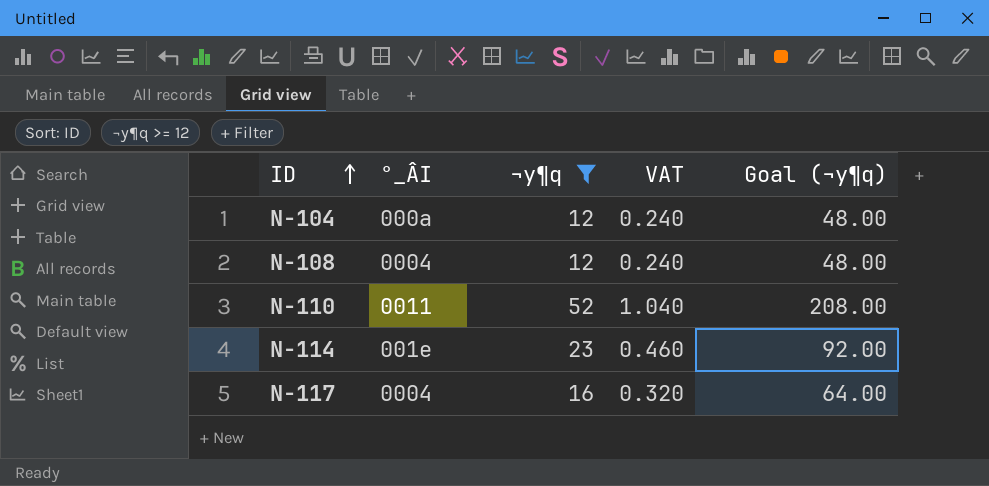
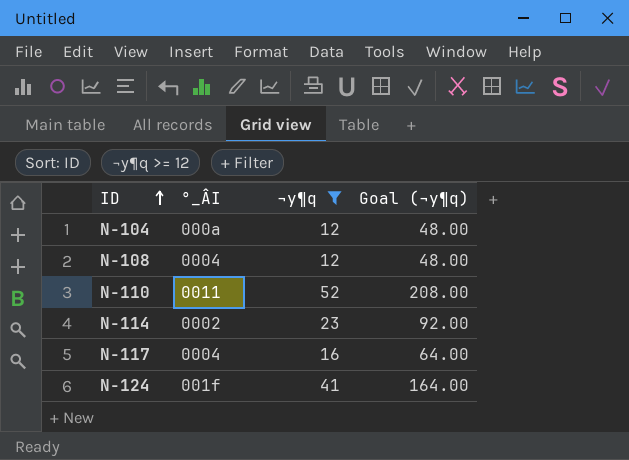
column VAT | formula: [¬y¶q] * 0.02 -> none
N-114 | °_ÂI: 001e -> 0002
row N-124: none -> 001f | 41 | 164.00

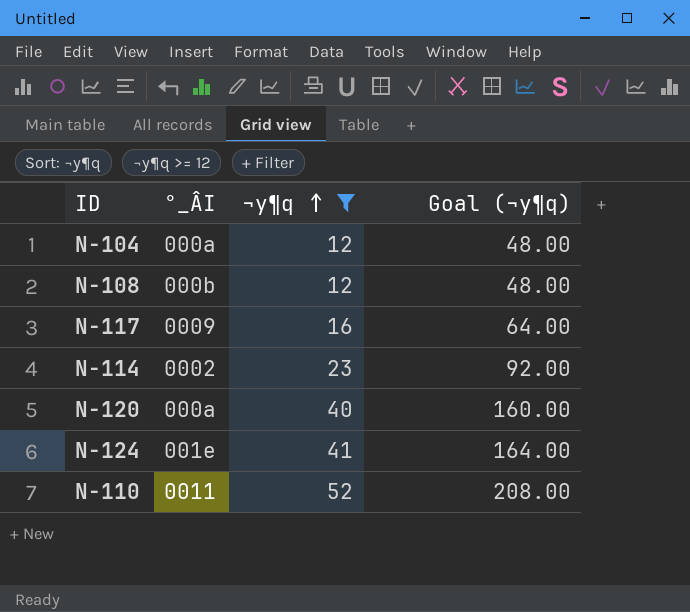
row order: ID ascending -> ¬y¶q ascending
N-108 | °_ÂI: 0004 -> 000b
N-117 | °_ÂI: 0004 -> 0009
row N-120: none -> 000a | 40 | 160.00
N-124 | °_ÂI: 001f -> 001e

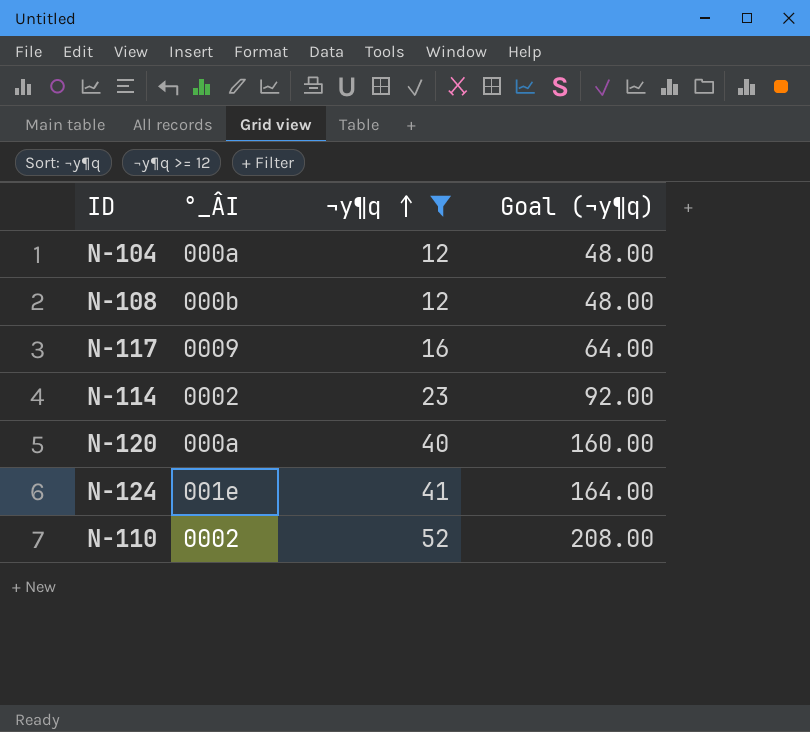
N-110 | °_ÂI: 0011 -> 0002

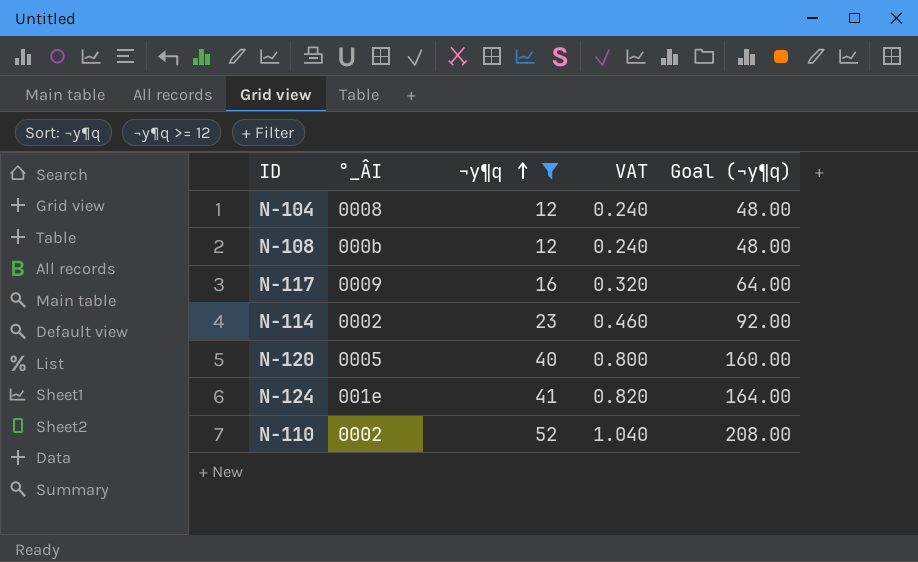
column VAT | formula: none -> [¬y¶q] * 0.02
N-104 | °_ÂI: 000a -> 0008
N-120 | °_ÂI: 000a -> 0005

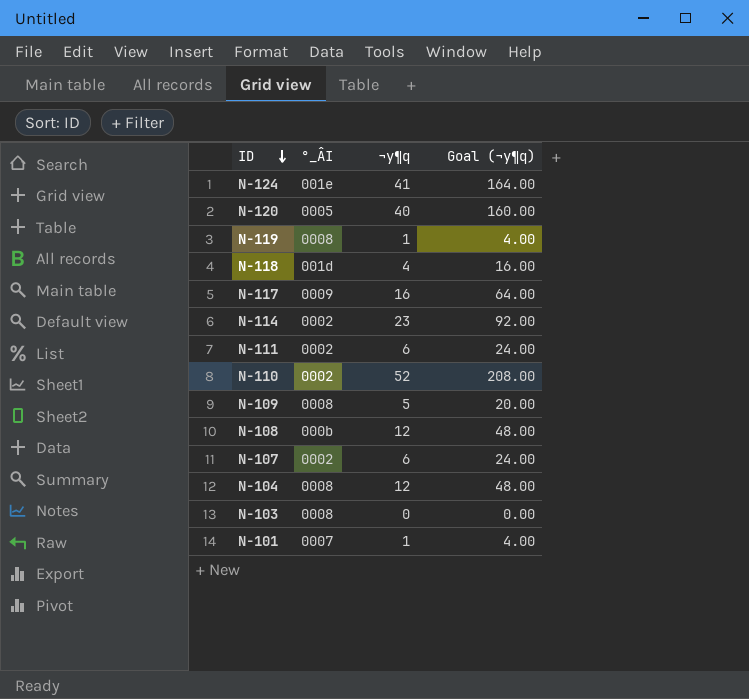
filter: ¬y¶q >= 12 -> none
row order: ¬y¶q ascending -> ID descending
column VAT | formula: [¬y¶q] * 0.02 -> none

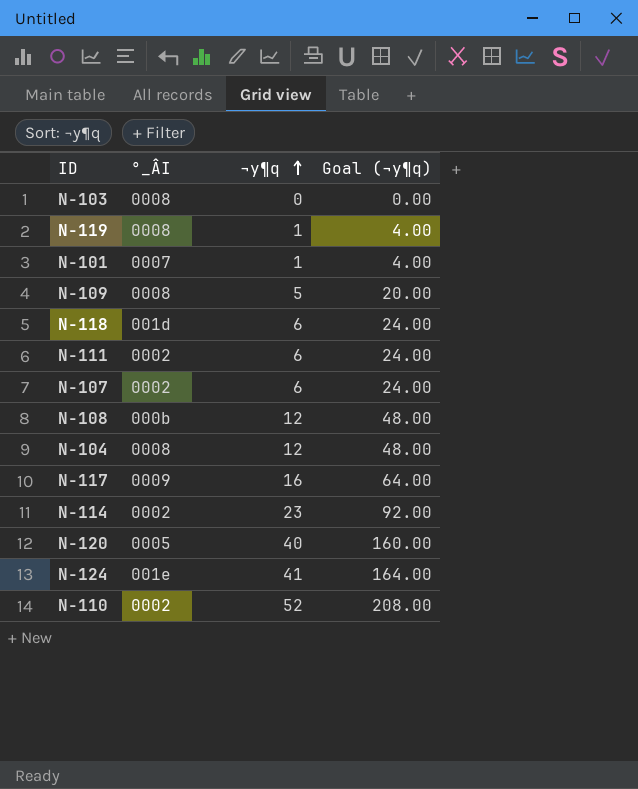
row order: ID descending -> ¬y¶q ascending
N-118 | ¬y¶q: 4 -> 6
N-118 | Goal (¬y¶q): 16.00 -> 24.00

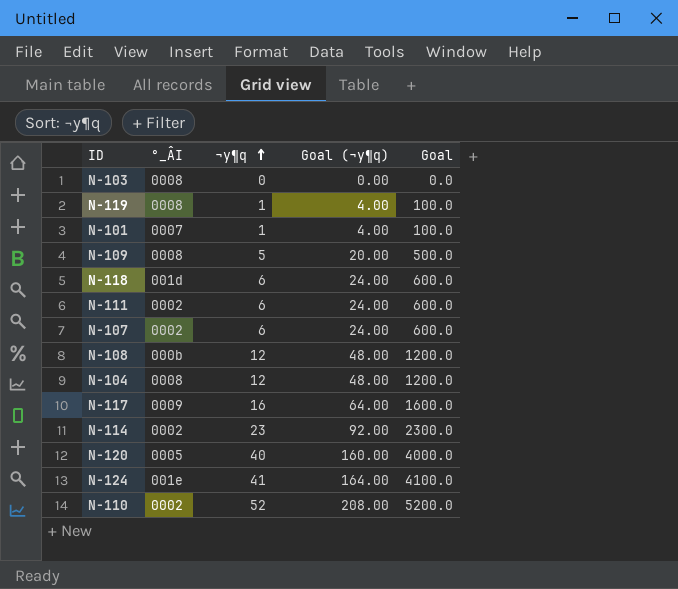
column Goal | formula: none -> [¬y¶q] * 100

